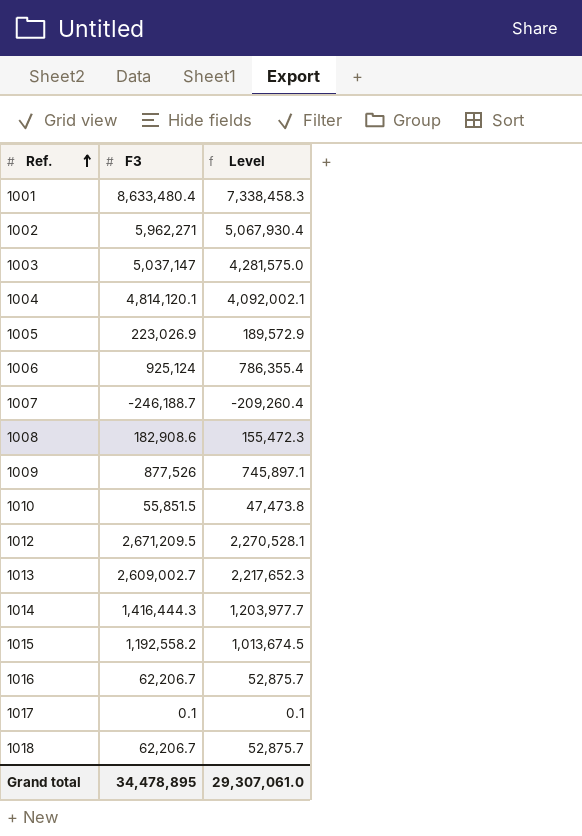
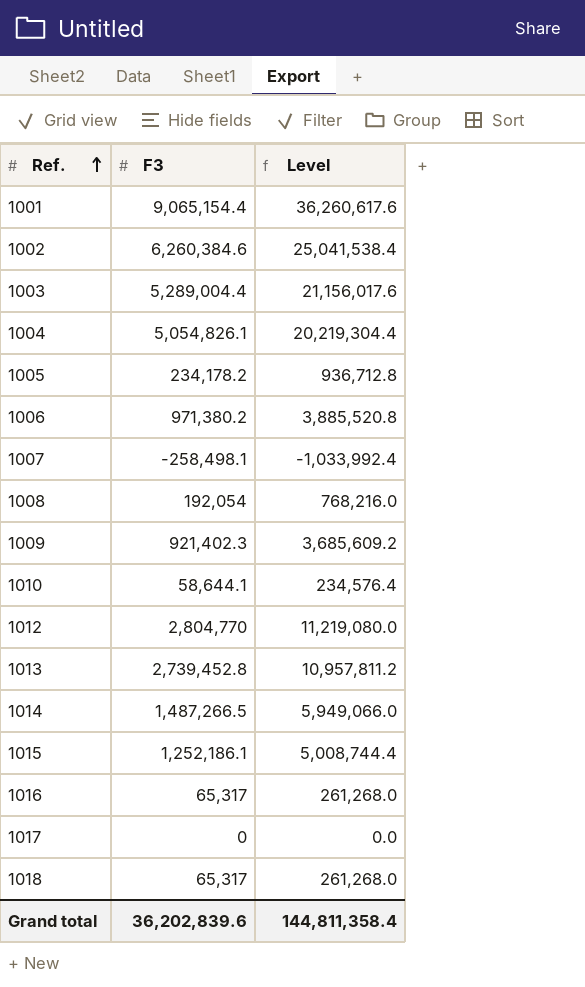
column Level | formula: [F3] * 0.85 -> [F3] * 4
1001 | F3: 8,633,480.4 -> 9,065,154.4
1002 | F3: 5,962,271 -> 6,260,384.6
1003 | F3: 5,037,147 -> 5,289,004.4
1004 | F3: 4,814,120.1 -> 5,054,826.1
1005 | F3: 223,026.9 -> 234,178.2
1006 | F3: 925,124 -> 971,380.2
1007 | F3: -246,188.7 -> -258,498.1
1008 | F3: 182,908.6 -> 192,054
1009 | F3: 877,526 -> 921,402.3
1010 | F3: 55,851.5 -> 58,644.1
1012 | F3: 2,671,209.5 -> 2,804,770
1013 | F3: 2,609,002.7 -> 2,739,452.8
1014 | F3: 1,416,444.3 -> 1,487,266.5
1015 | F3: 1,192,558.2 -> 1,252,186.1
1016 | F3: 62,206.7 -> 65,317
1017 | F3: 0.1 -> 0
1018 | F3: 62,206.7 -> 65,317
Grand total | F3: 34,478,895 -> 36,202,839.6
Grand total | Level: 29,307,061.0 -> 144,811,358.4

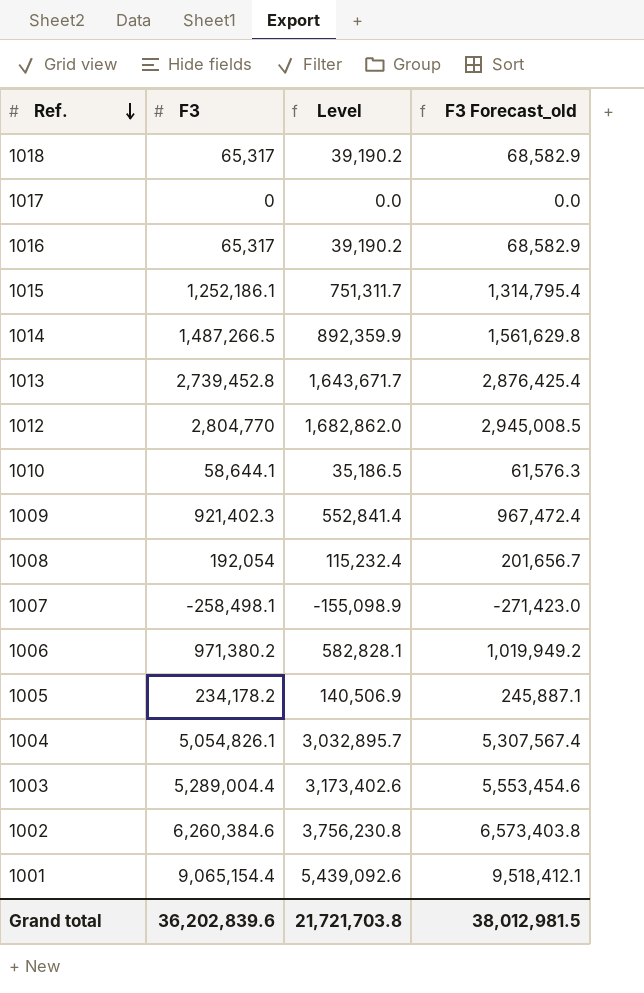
row order: Ref. ascending -> Ref. descending
column Level | formula: [F3] * 4 -> [F3] * 0.6
column F3 Forecast_old | formula: none -> [F3] * 1.05
Grand total | Level: 144,811,358.4 -> 21,721,703.8

